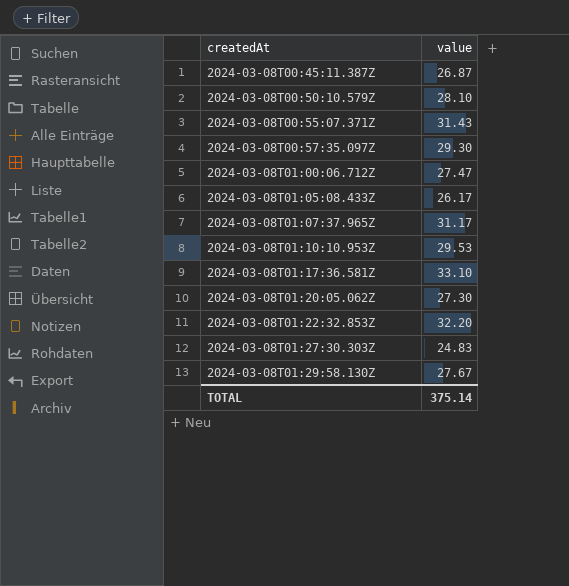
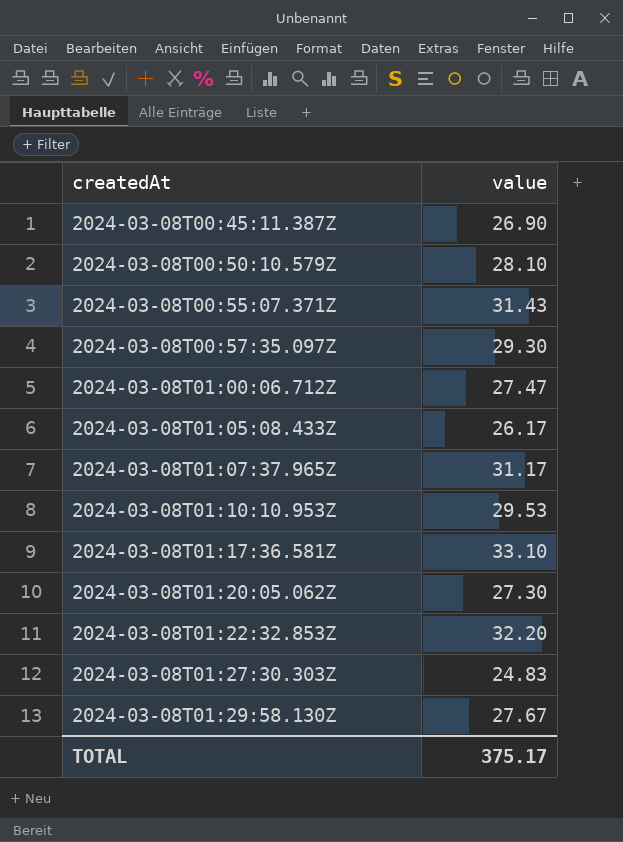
2024-03-08T00:45:11.387Z | value: 26.87 -> 26.90
TOTAL | value: 375.14 -> 375.17

